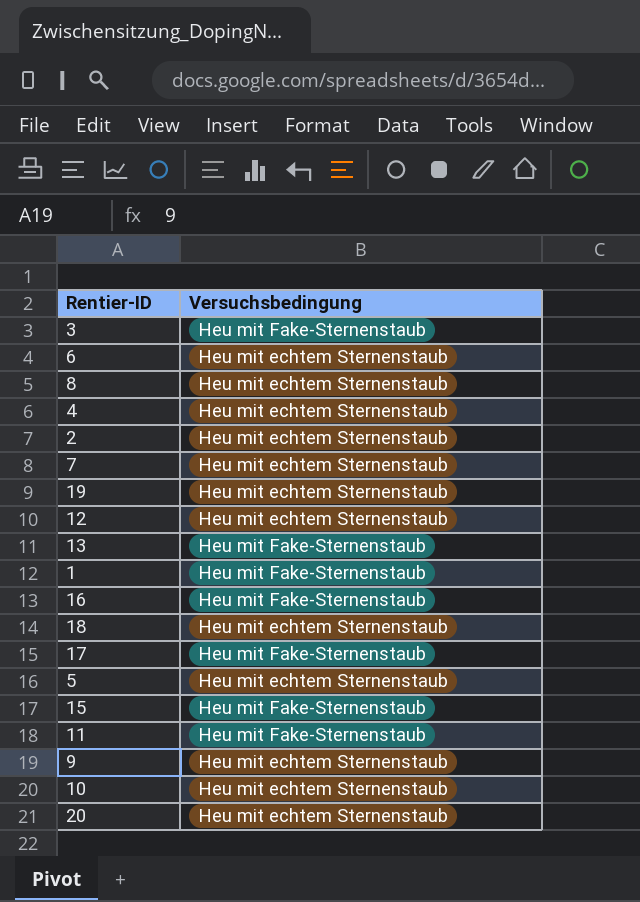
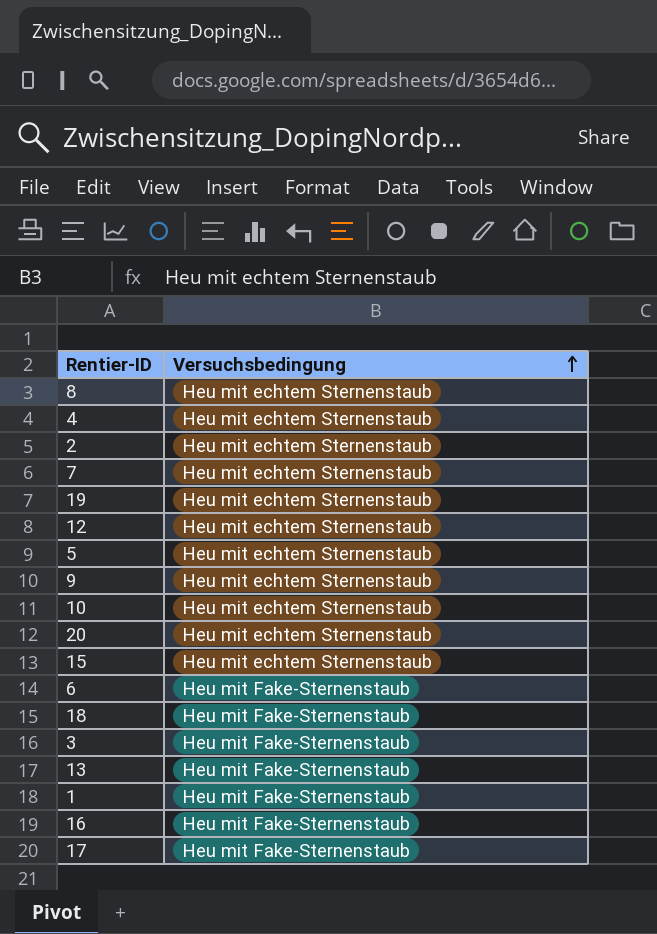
row order: none -> Versuchsbedingung ascending
row 11: Heu mit Fake-Sternenstaub -> none
15 | Versuchsbedingung: Heu mit Fake-Sternenstaub -> Heu mit echtem Sternenstaub
6 | Versuchsbedingung: Heu mit echtem Sternenstaub -> Heu mit Fake-Sternenstaub
18 | Versuchsbedingung: Heu mit echtem Sternenstaub -> Heu mit Fake-Sternenstaub

